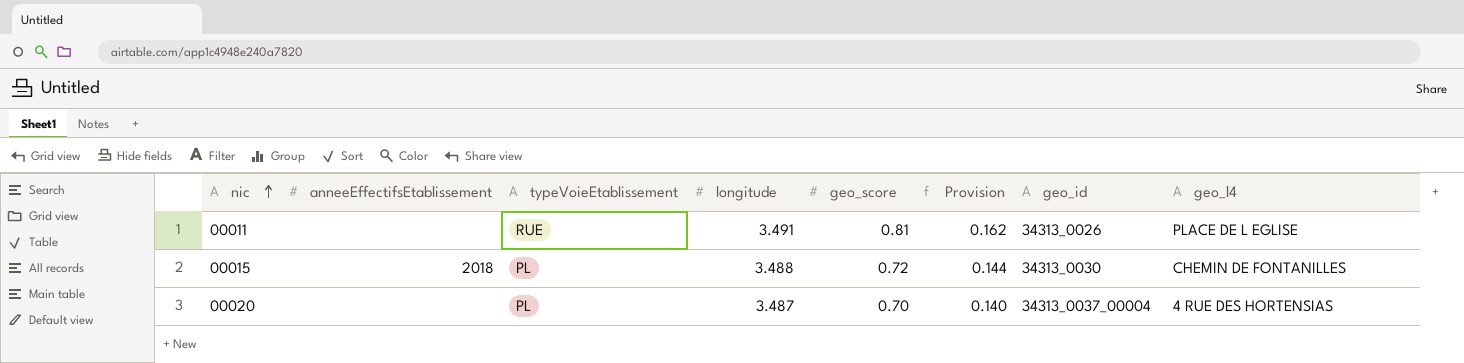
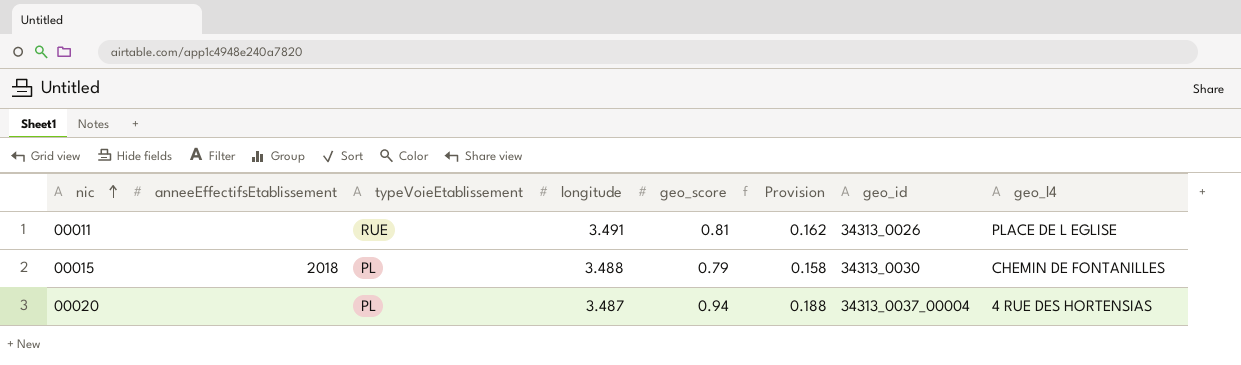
00015 | geo_score: 0.72 -> 0.79
00015 | Provision: 0.144 -> 0.158
00020 | geo_score: 0.70 -> 0.94
00020 | Provision: 0.140 -> 0.188

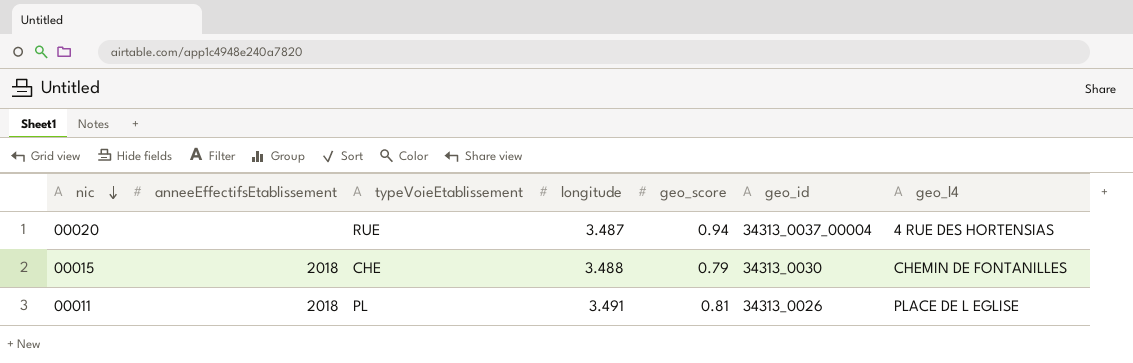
row order: nic ascending -> nic descending
column Provision | formula: [geo_score] * 0.2 -> none
00020 | typeVoieEtablissement: PL -> RUE
00015 | typeVoieEtablissement: PL -> CHE
00011 | anneeEffectifsEtablissement: none -> 2018
00011 | typeVoieEtablissement: RUE -> PL

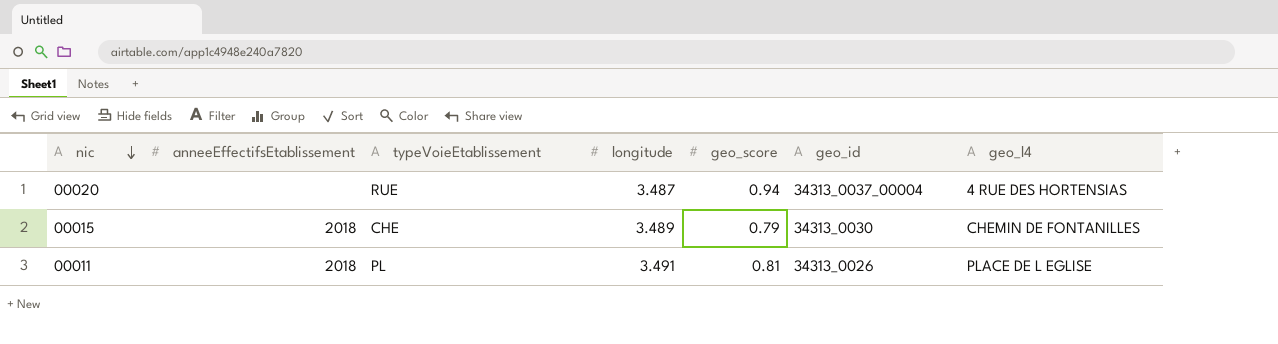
00015 | longitude: 3.488 -> 3.489

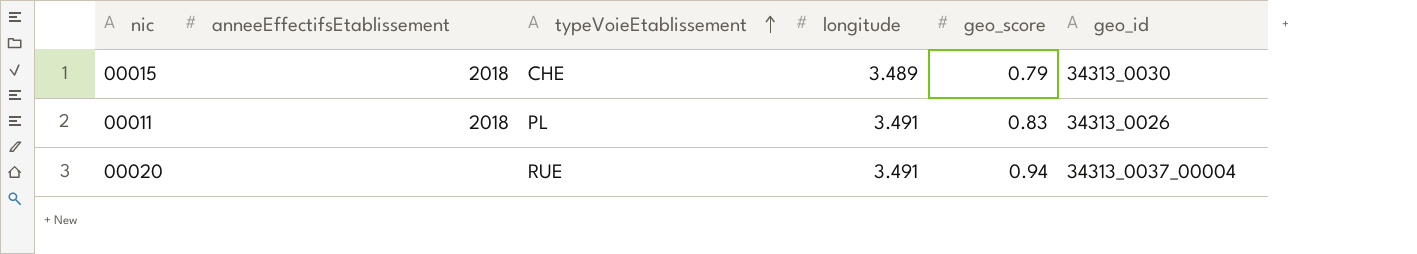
row order: nic descending -> typeVoieEtablissement ascending
column geo_l4 | position: 7 -> none
00011 | geo_score: 0.81 -> 0.83
00020 | longitude: 3.487 -> 3.491

